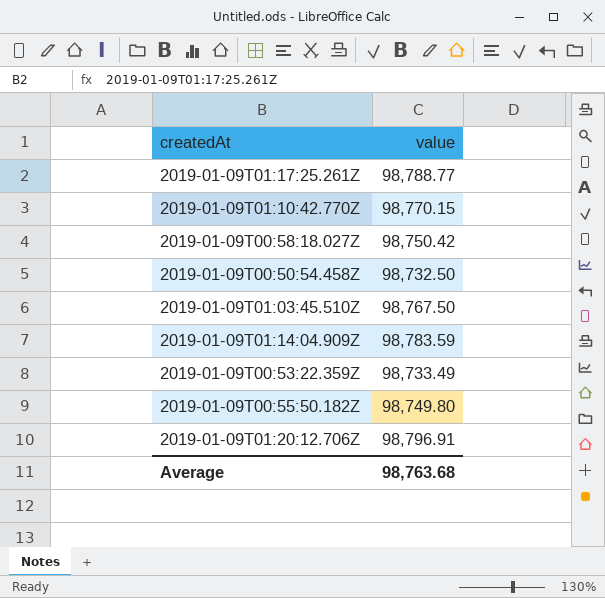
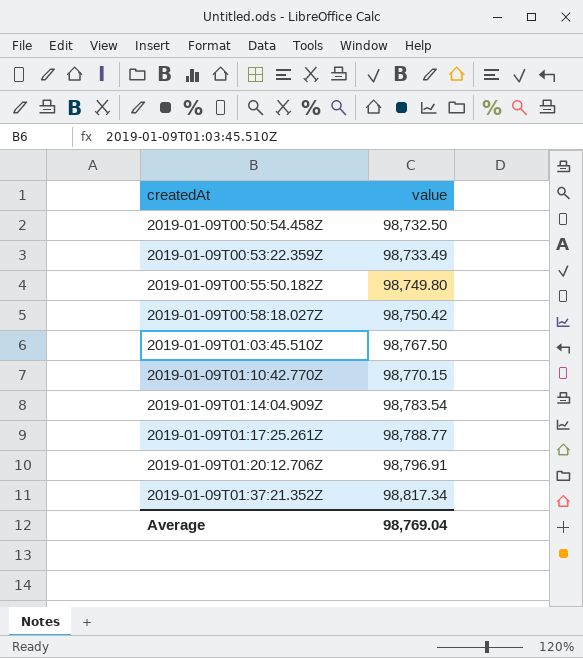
row order: none -> createdAt ascending
2019-01-09T01:14:04.909Z | value: 98,783.59 -> 98,783.54
row 2019-01-09T01:37:21.352Z: none -> 98,817.34
Average | value: 98,763.68 -> 98,769.04

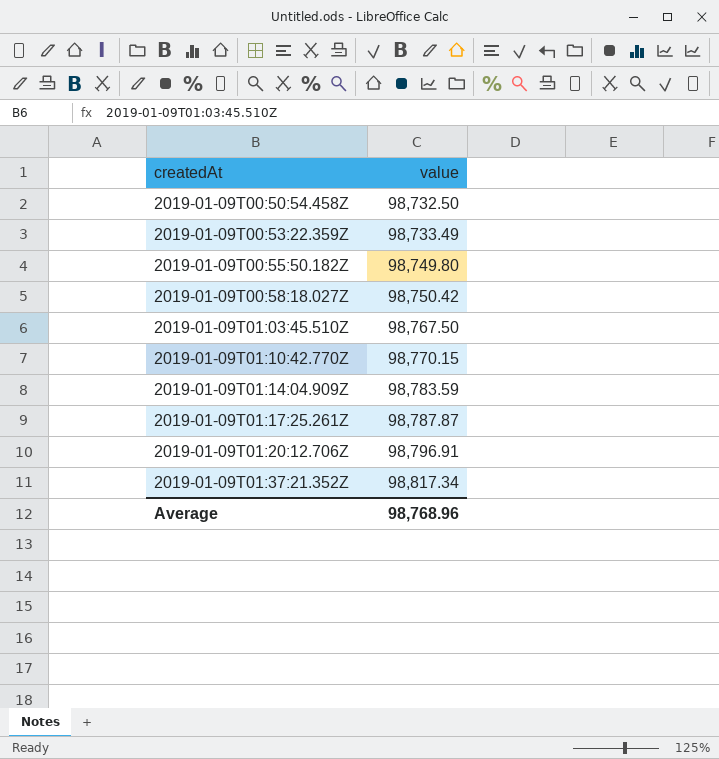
2019-01-09T01:14:04.909Z | value: 98,783.54 -> 98,783.59
2019-01-09T01:17:25.261Z | value: 98,788.77 -> 98,787.87
Average | value: 98,769.04 -> 98,768.96

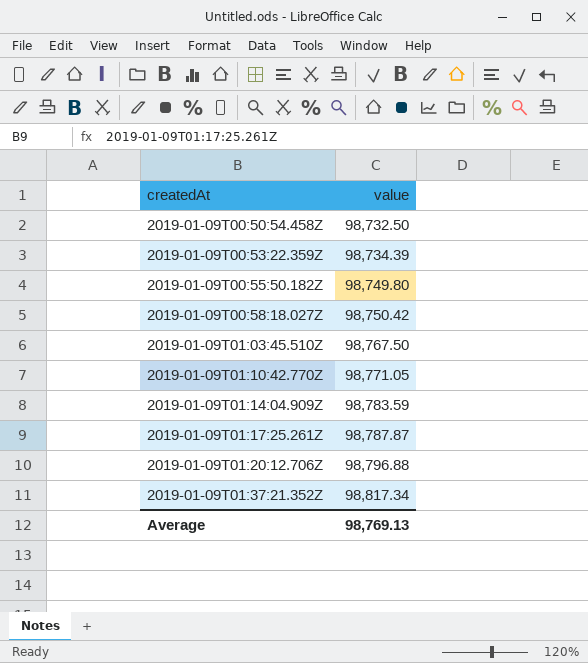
2019-01-09T00:53:22.359Z | value: 98,733.49 -> 98,734.39
2019-01-09T01:10:42.770Z | value: 98,770.15 -> 98,771.05
2019-01-09T01:20:12.706Z | value: 98,796.91 -> 98,796.88
Average | value: 98,768.96 -> 98,769.13

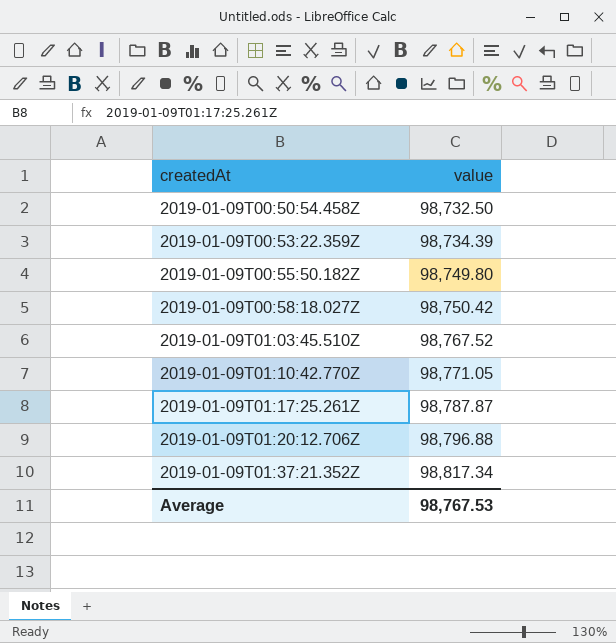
row 2019-01-09T01:14:04.909Z: 98,783.59 -> none
2019-01-09T01:03:45.510Z | value: 98,767.50 -> 98,767.52
Average | value: 98,769.13 -> 98,767.53

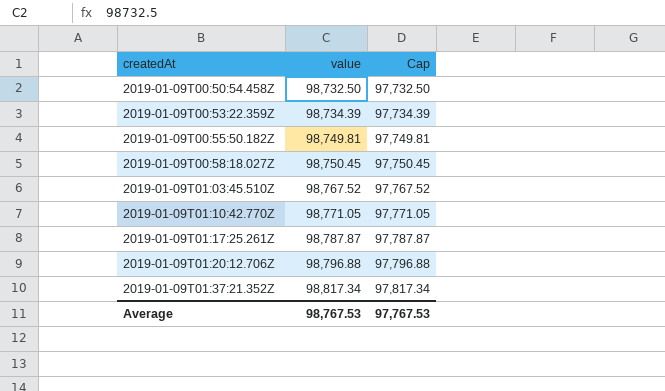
column Cap | formula: none -> [value] - 1000
2019-01-09T00:55:50.182Z | value: 98,749.80 -> 98,749.81
2019-01-09T00:58:18.027Z | value: 98,750.42 -> 98,750.45

